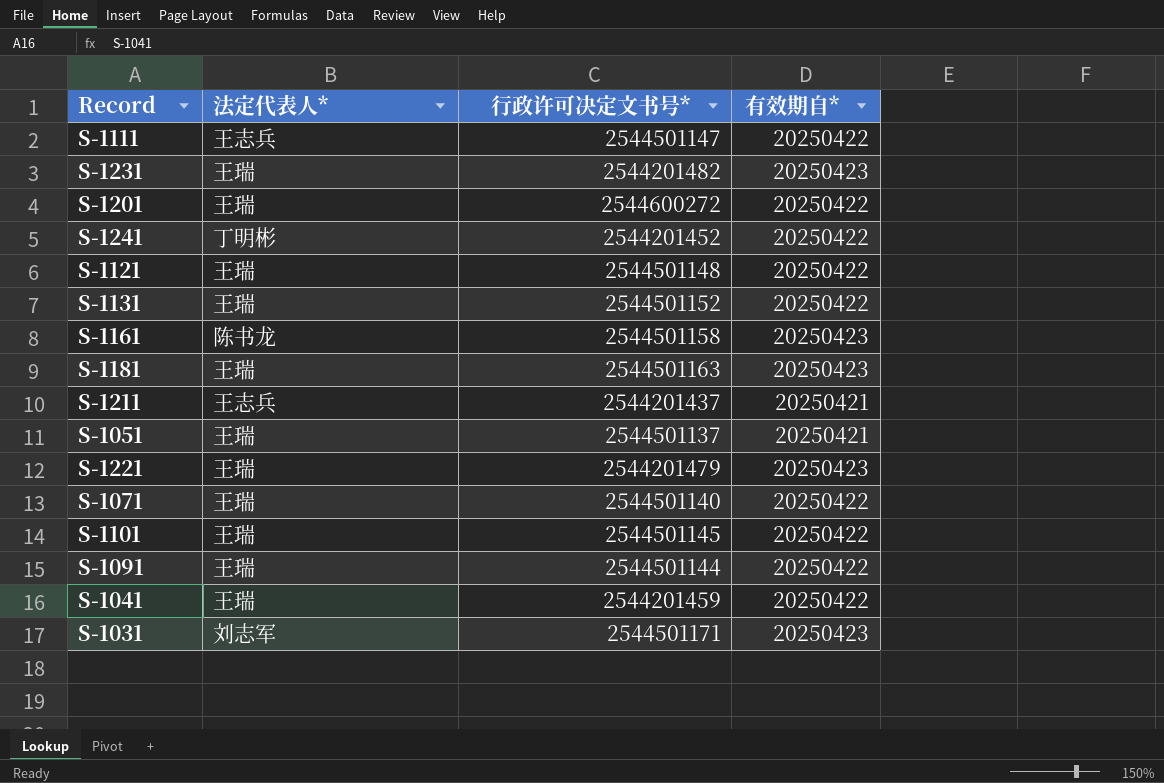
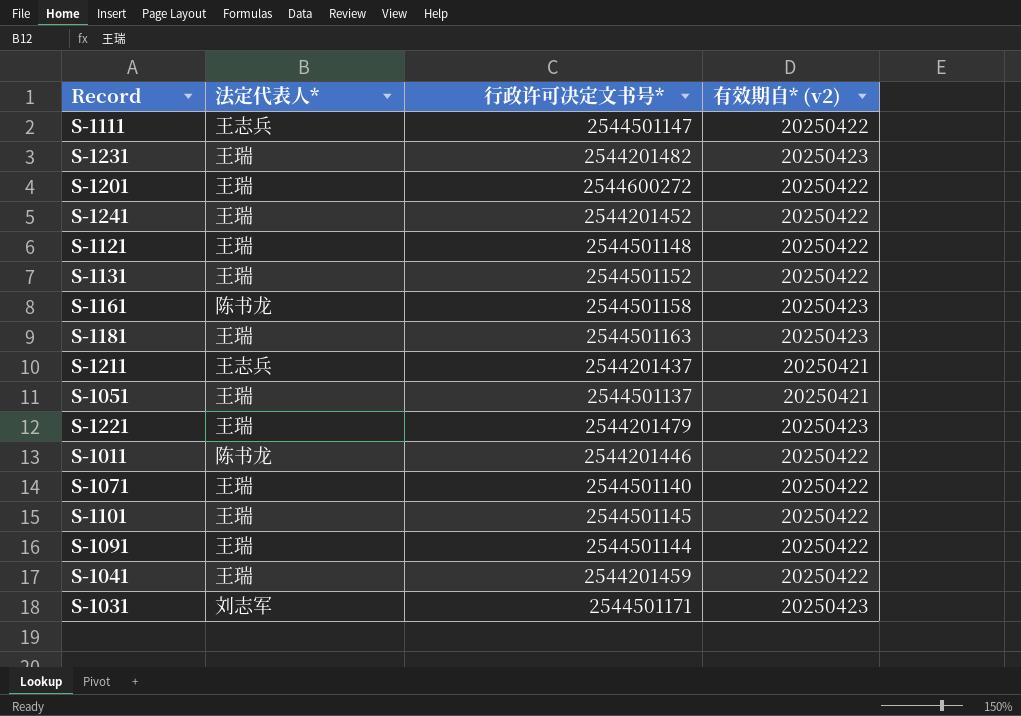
column name: 有效期自* -> 有效期自* (v2)
S-1241 | 法定代表人*: 丁明彬 -> 王瑞
row S-1011: none -> 陈书龙 | 2544201446 | 20250422

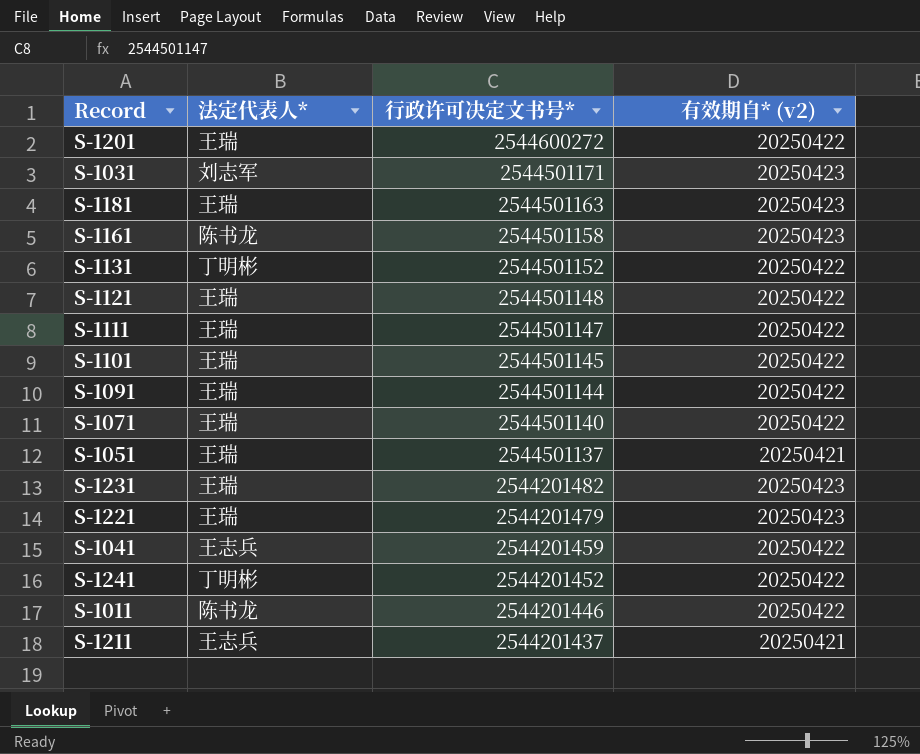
row order: none -> 行政许可决定文书号* descending
S-1131 | 法定代表人*: 王瑞 -> 丁明彬
S-1111 | 法定代表人*: 王志兵 -> 王瑞
S-1041 | 法定代表人*: 王瑞 -> 王志兵
S-1241 | 法定代表人*: 王瑞 -> 丁明彬

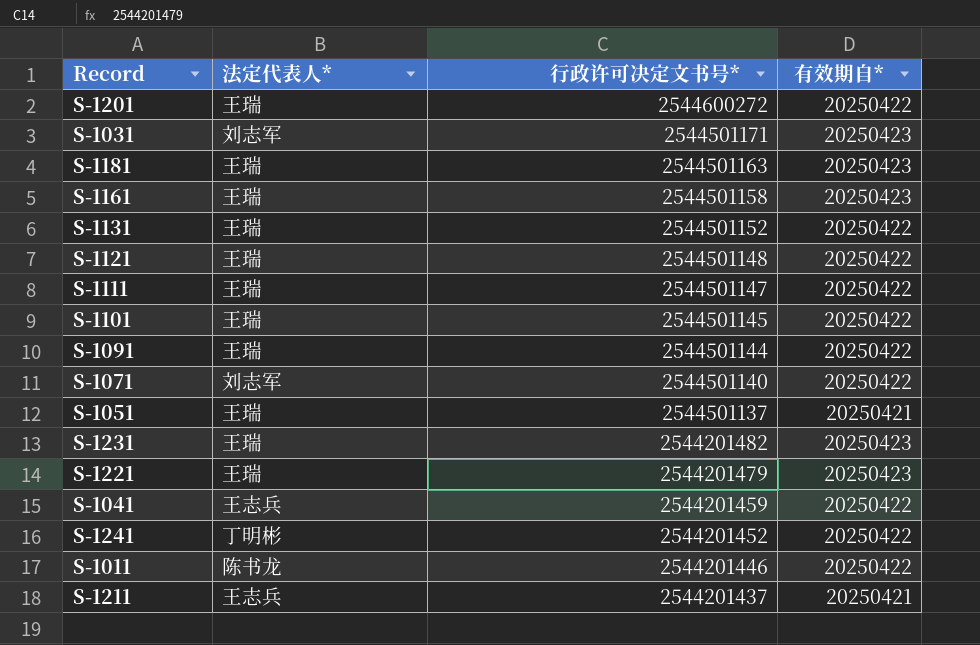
column name: 有效期自* (v2) -> 有效期自*
S-1161 | 法定代表人*: 陈书龙 -> 王瑞
S-1131 | 法定代表人*: 丁明彬 -> 王瑞
S-1071 | 法定代表人*: 王瑞 -> 刘志军

